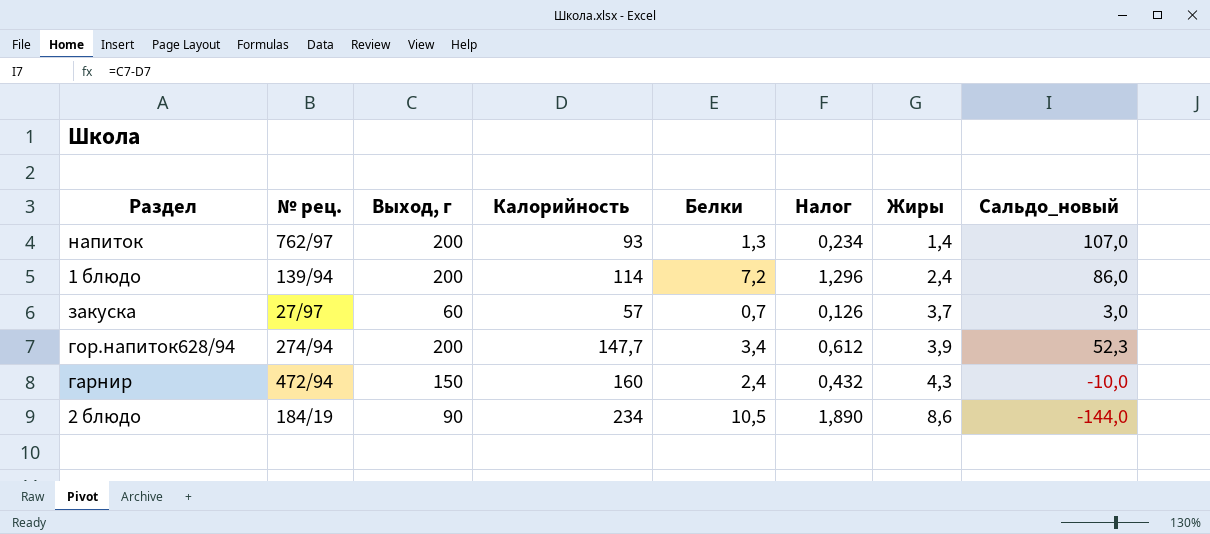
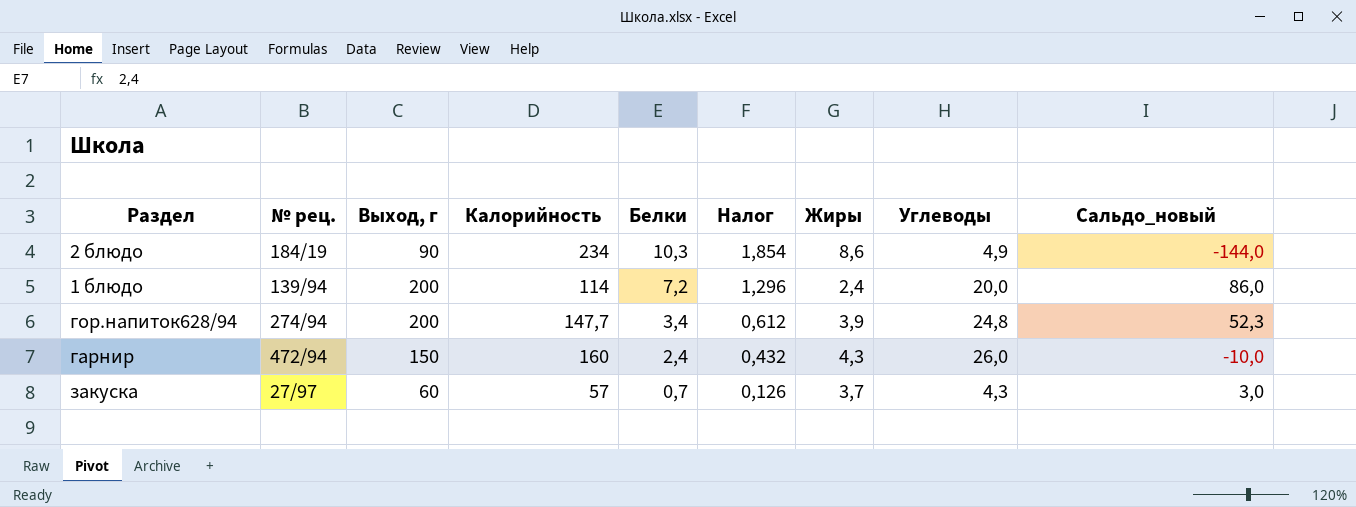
row order: Жиры ascending -> Белки descending
column Углеводы | position: none -> 8
row напиток: 762/97 | 200 | 93 | 1,3 | 0,234 | 1,4 | 107,0 -> none
2 блюдо | Белки: 10,5 -> 10,3
2 блюдо | Налог: 1,890 -> 1,854

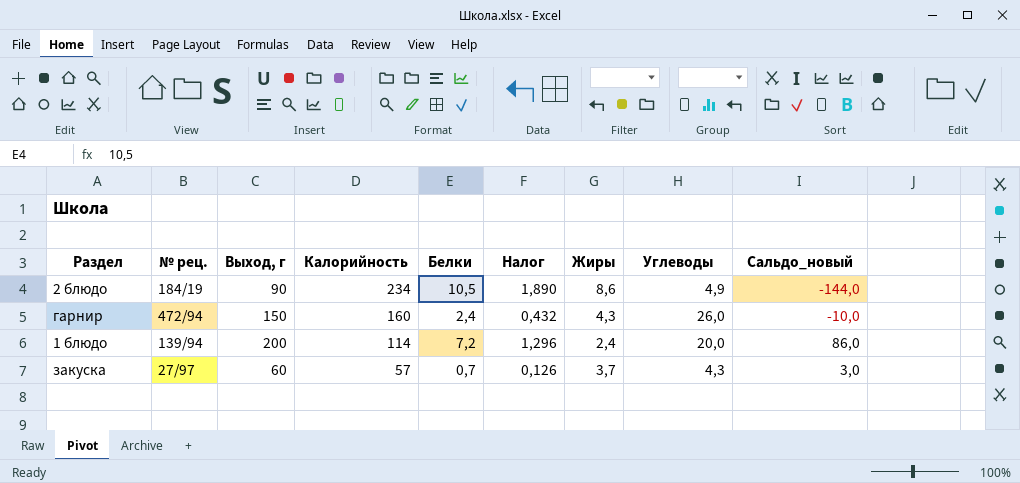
row order: Белки descending -> Калорийность descending
row гор.напиток628/94: 274/94 | 200 | 147,7 | 3,4 | 0,612 | 3,9 | 24,8 | 52,3 -> none
2 блюдо | Белки: 10,3 -> 10,5
2 блюдо | Налог: 1,854 -> 1,890

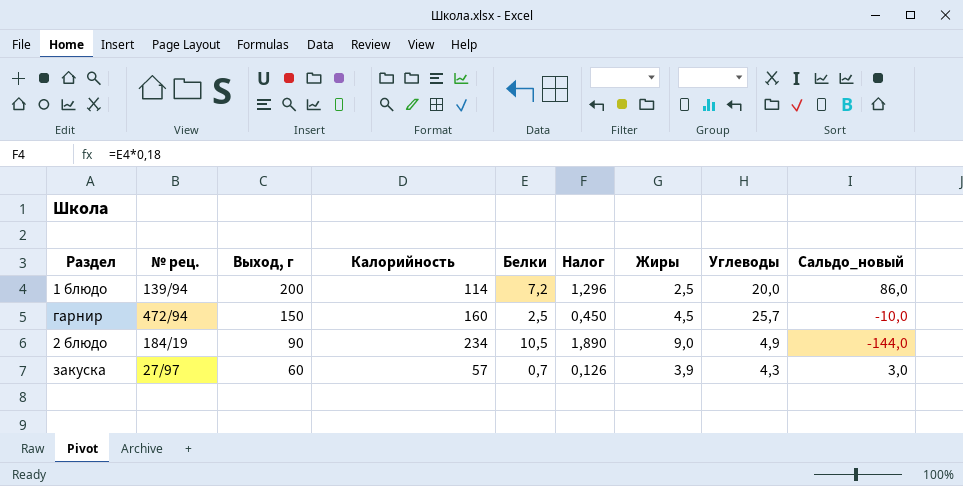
row order: Калорийность descending -> Выход, г descending
1 блюдо | Жиры: 2,4 -> 2,5
гарнир | Белки: 2,4 -> 2,5
гарнир | Налог: 0,432 -> 0,450
гарнир | Жиры: 4,3 -> 4,5
гарнир | Углеводы: 26,0 -> 25,7
2 блюдо | Жиры: 8,6 -> 9,0
закуска | Жиры: 3,7 -> 3,9

